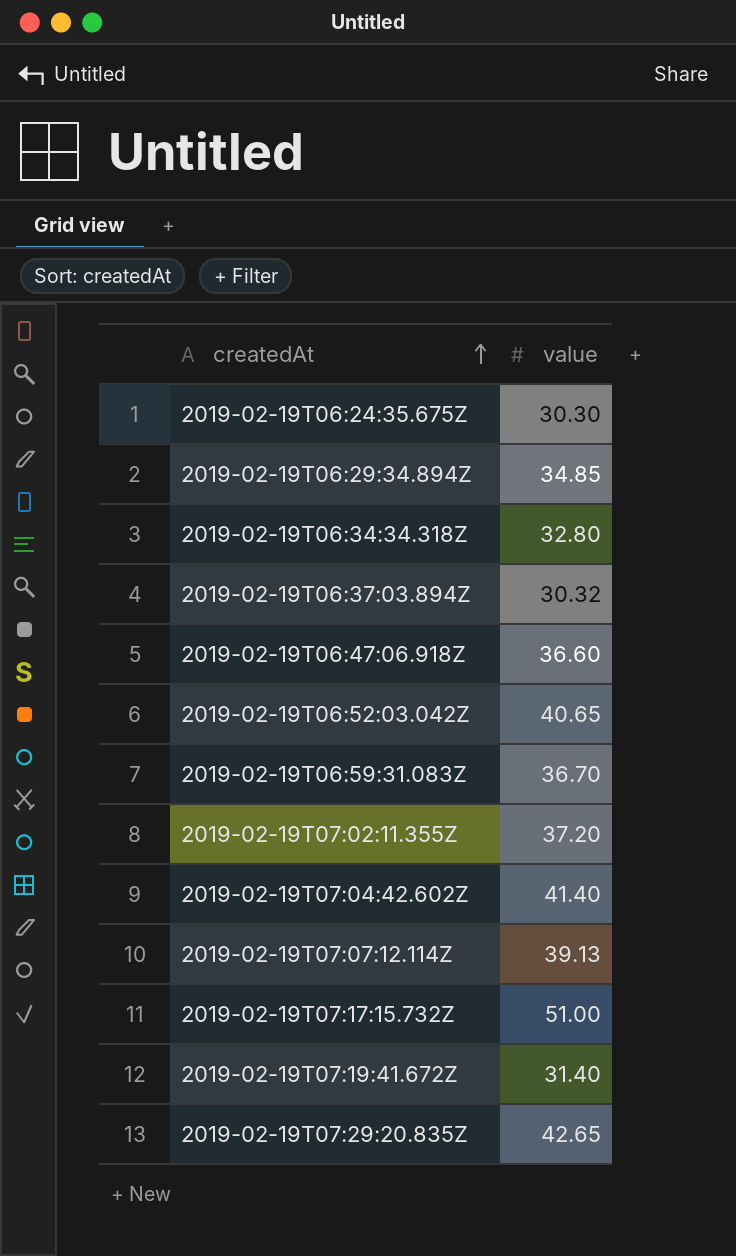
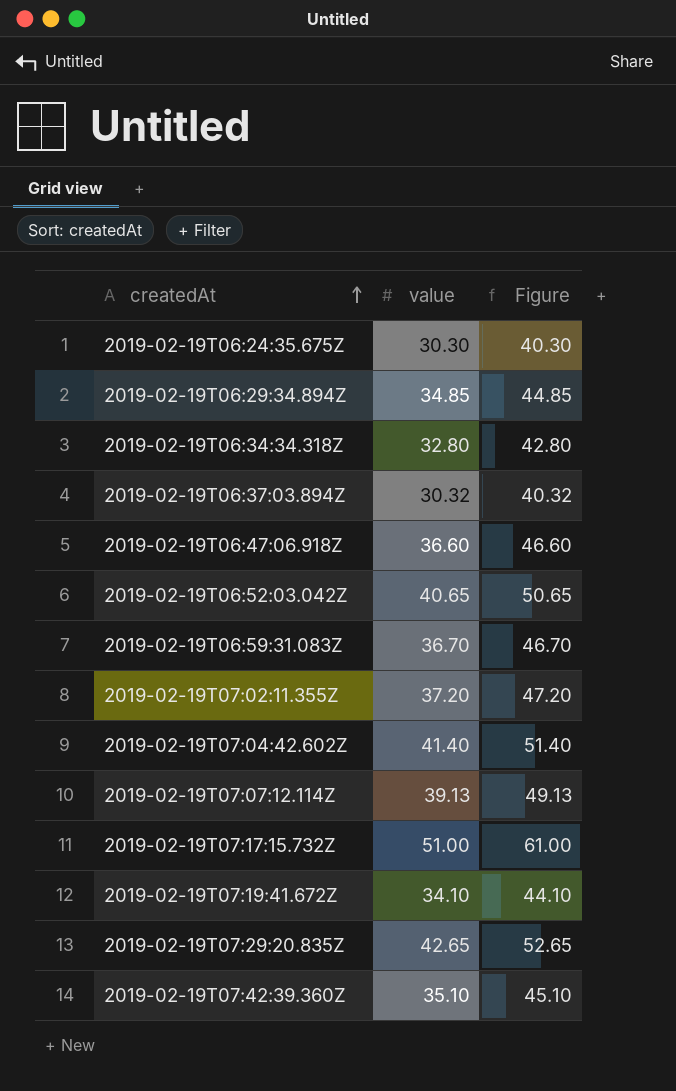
column Figure | formula: none -> [value] + 10
2019-02-19T07:19:41.672Z | value: 31.40 -> 34.10
row 2019-02-19T07:42:39.360Z: none -> 35.10 | 45.10

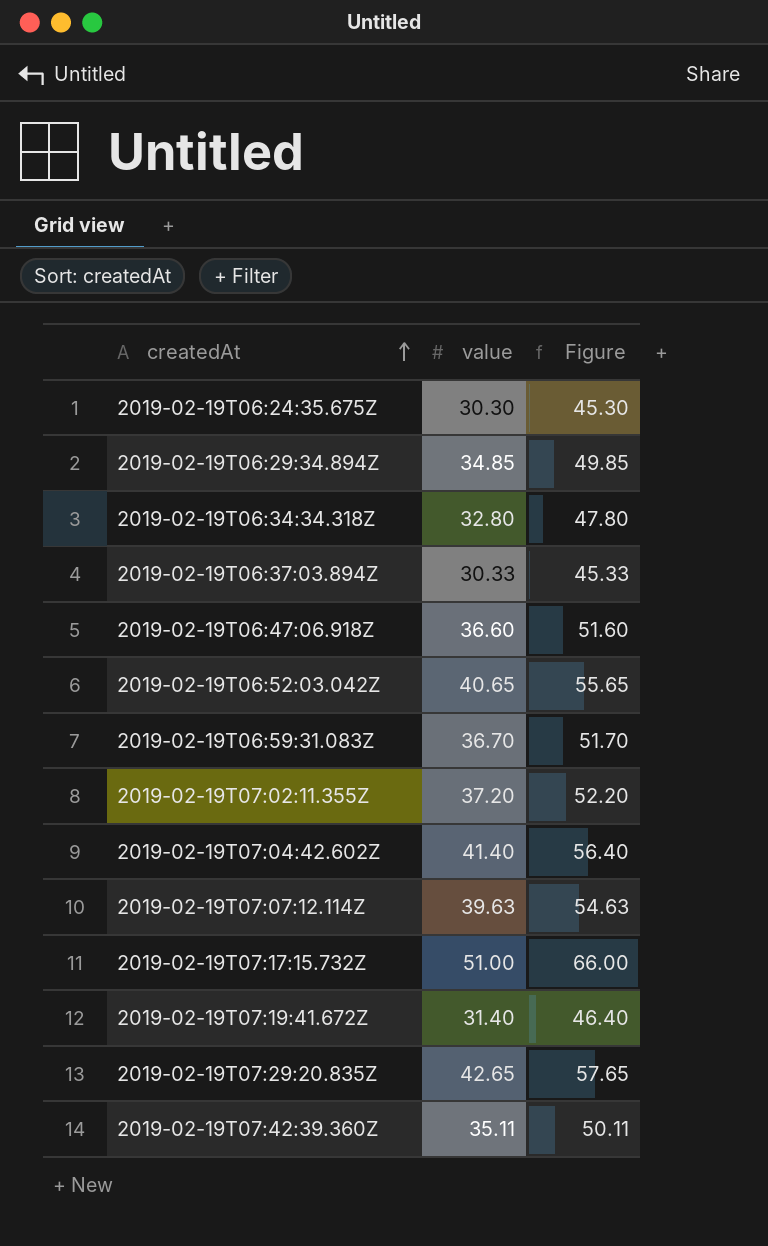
column Figure | formula: [value] + 10 -> [value] + 15
2019-02-19T06:37:03.894Z | value: 30.32 -> 30.33
2019-02-19T07:07:12.114Z | value: 39.13 -> 39.63
2019-02-19T07:19:41.672Z | value: 34.10 -> 31.40
2019-02-19T07:42:39.360Z | value: 35.10 -> 35.11

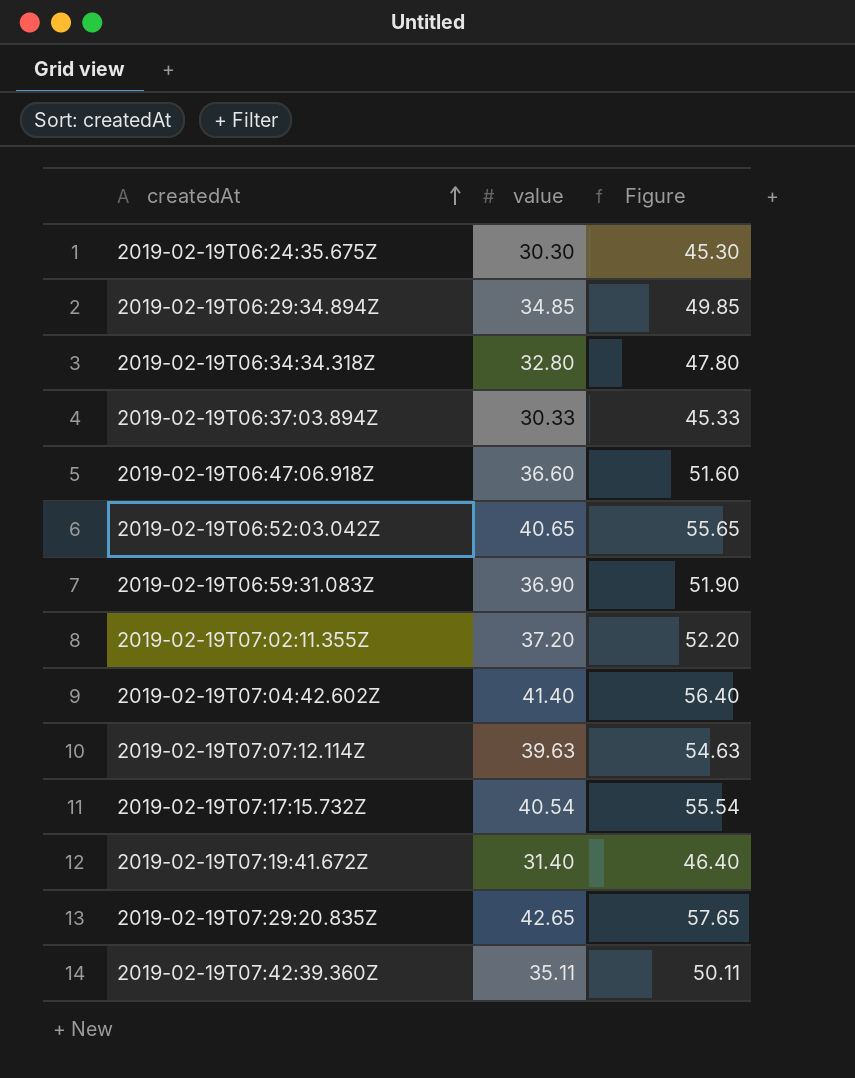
2019-02-19T06:59:31.083Z | value: 36.70 -> 36.90
2019-02-19T06:59:31.083Z | Figure: 51.70 -> 51.90
2019-02-19T07:17:15.732Z | value: 51.00 -> 40.54
2019-02-19T07:17:15.732Z | Figure: 66.00 -> 55.54

